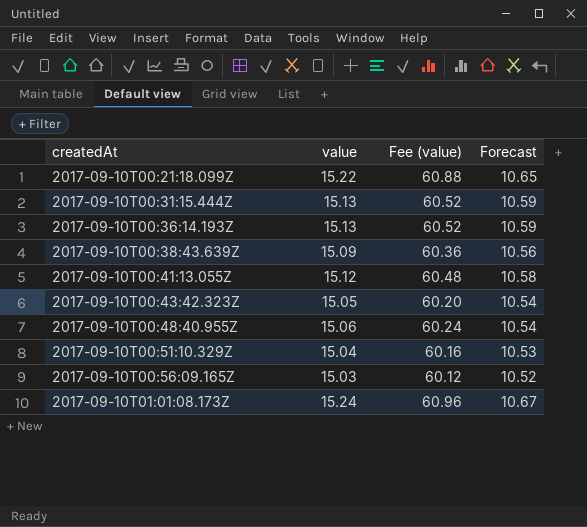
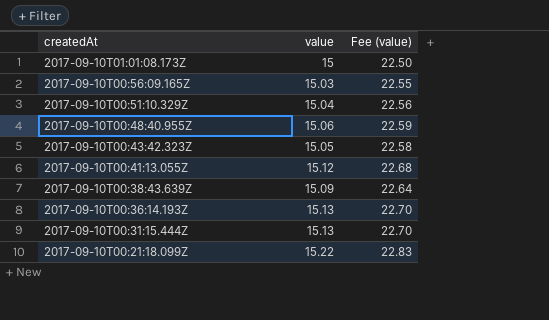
row order: createdAt ascending -> createdAt descending
column Forecast | formula: [value] * 0.7 -> none
column Fee (value) | formula: [value] * 4 -> [value] * 1.5
2017-09-10T01:01:08.173Z | value: 15.24 -> 15

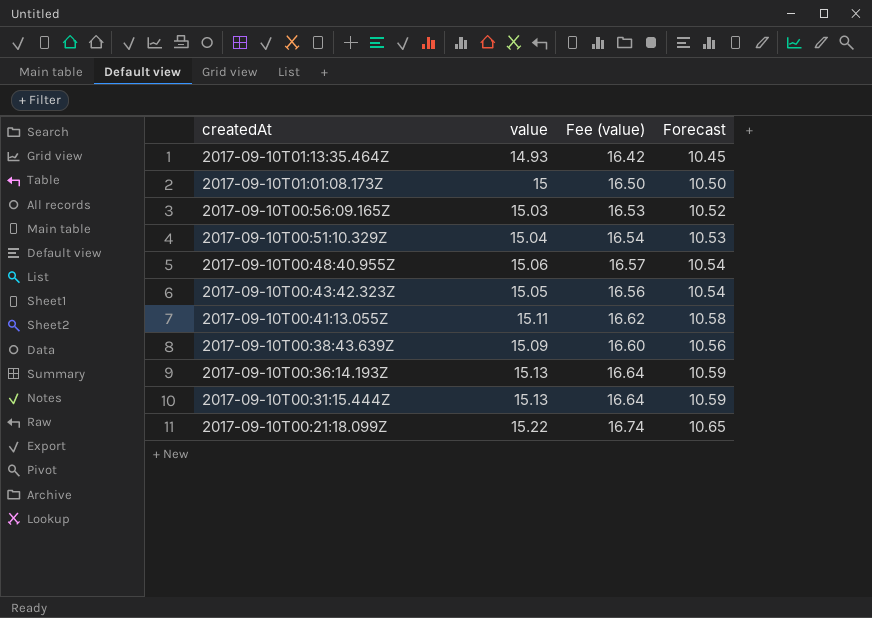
column Fee (value) | formula: [value] * 1.5 -> [value] * 1.1
column Forecast | formula: none -> [value] * 0.7
row 2017-09-10T01:13:35.464Z: none -> 14.93 | 16.42 | 10.45
2017-09-10T00:41:13.055Z | value: 15.12 -> 15.11

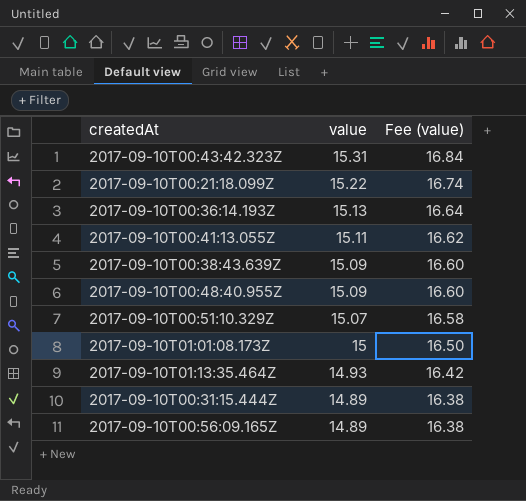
row order: createdAt descending -> value descending
column Forecast | formula: [value] * 0.7 -> none
2017-09-10T00:43:42.323Z | value: 15.05 -> 15.31
2017-09-10T00:43:42.323Z | Fee (value): 16.56 -> 16.84
2017-09-10T00:48:40.955Z | value: 15.06 -> 15.09
2017-09-10T00:48:40.955Z | Fee (value): 16.57 -> 16.60
2017-09-10T00:51:10.329Z | value: 15.04 -> 15.07
2017-09-10T00:51:10.329Z | Fee (value): 16.54 -> 16.58
2017-09-10T00:31:15.444Z | value: 15.13 -> 14.89
2017-09-10T00:31:15.444Z | Fee (value): 16.64 -> 16.38
2017-09-10T00:56:09.165Z | value: 15.03 -> 14.89
2017-09-10T00:56:09.165Z | Fee (value): 16.53 -> 16.38

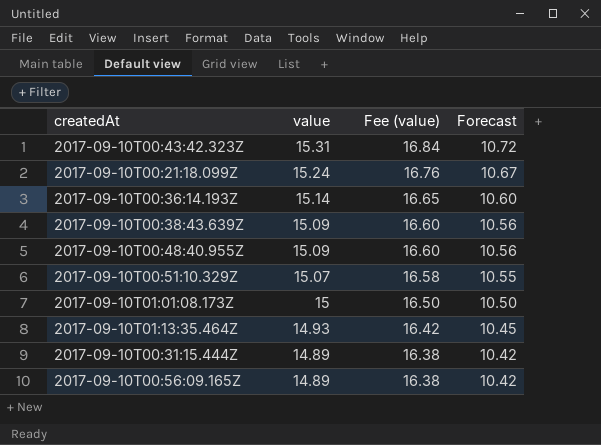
column Forecast | formula: none -> [value] * 0.7
row 2017-09-10T00:41:13.055Z: 15.11 | 16.62 -> none
2017-09-10T00:21:18.099Z | value: 15.22 -> 15.24
2017-09-10T00:21:18.099Z | Fee (value): 16.74 -> 16.76
2017-09-10T00:36:14.193Z | value: 15.13 -> 15.14
2017-09-10T00:36:14.193Z | Fee (value): 16.64 -> 16.65

